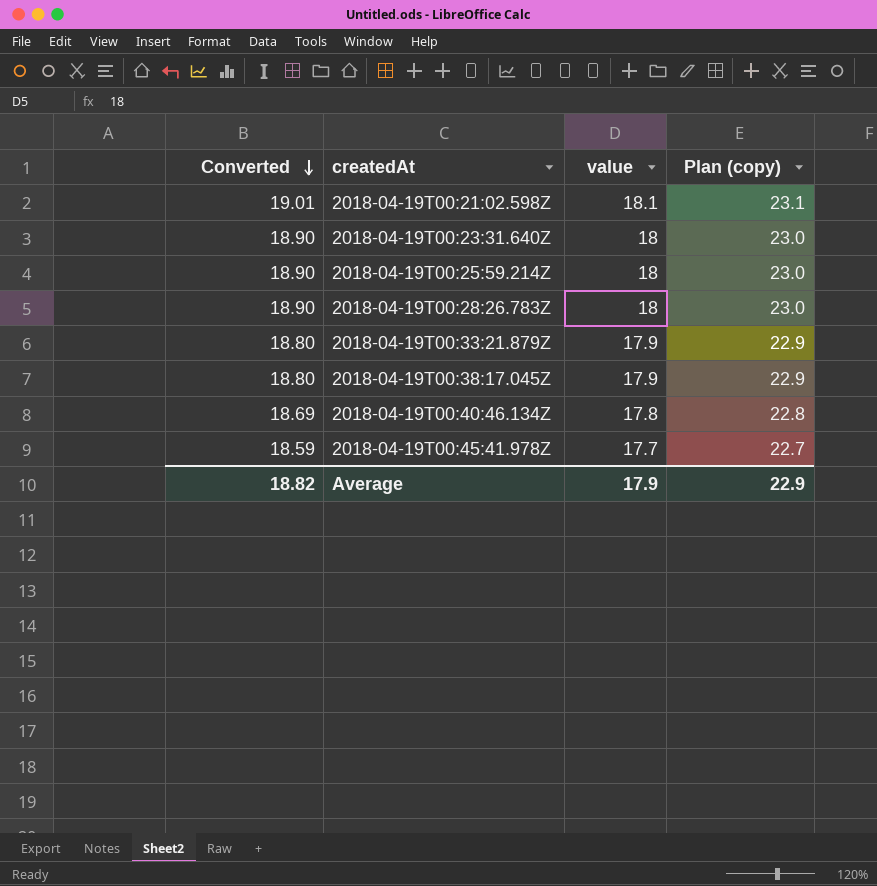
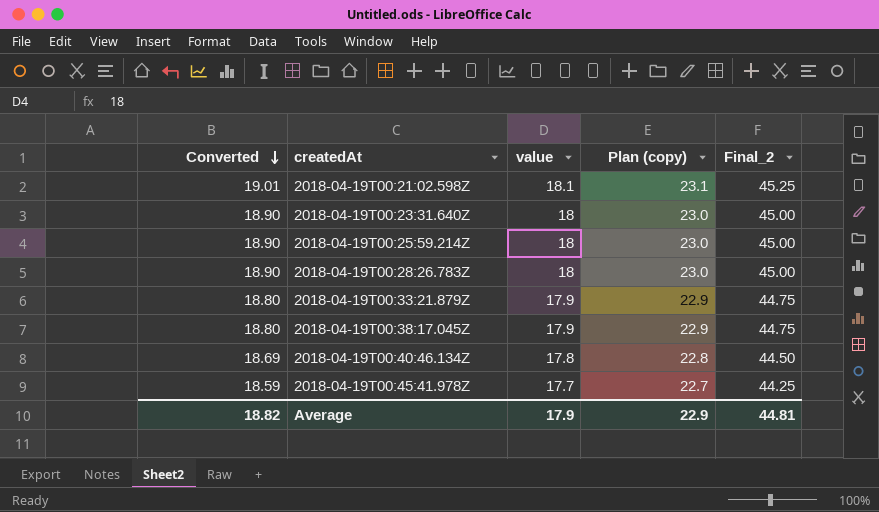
column Final_2 | formula: none -> [value] * 2.5

